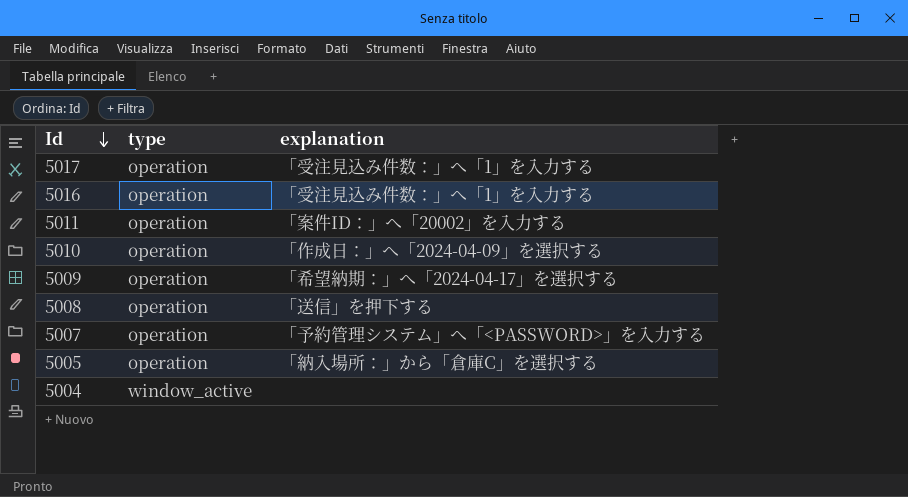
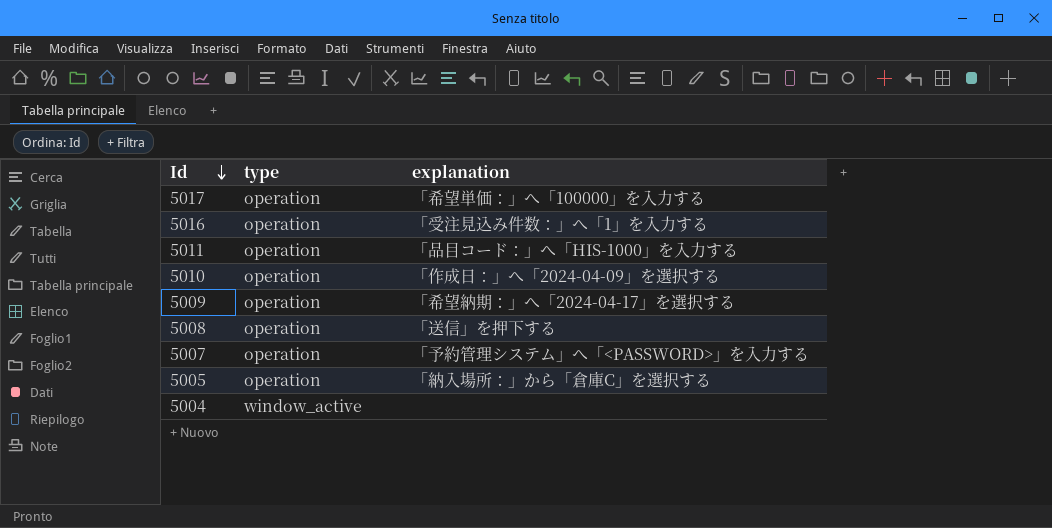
5017 | explanation: 「受注見込み件数：」へ「1」を入力する -> 「希望単価：」へ「100000」を入力する
5011 | explanation: 「案件ID：」へ「20002」を入力する -> 「品目コード：」へ「HIS-1000」を入力する

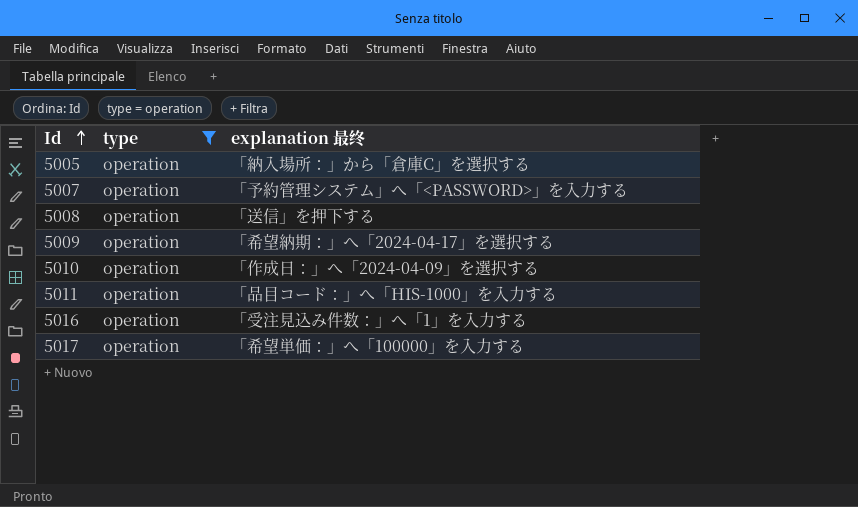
filter: none -> type = operation
row order: Id descending -> Id ascending
column name: explanation -> explanation 最终

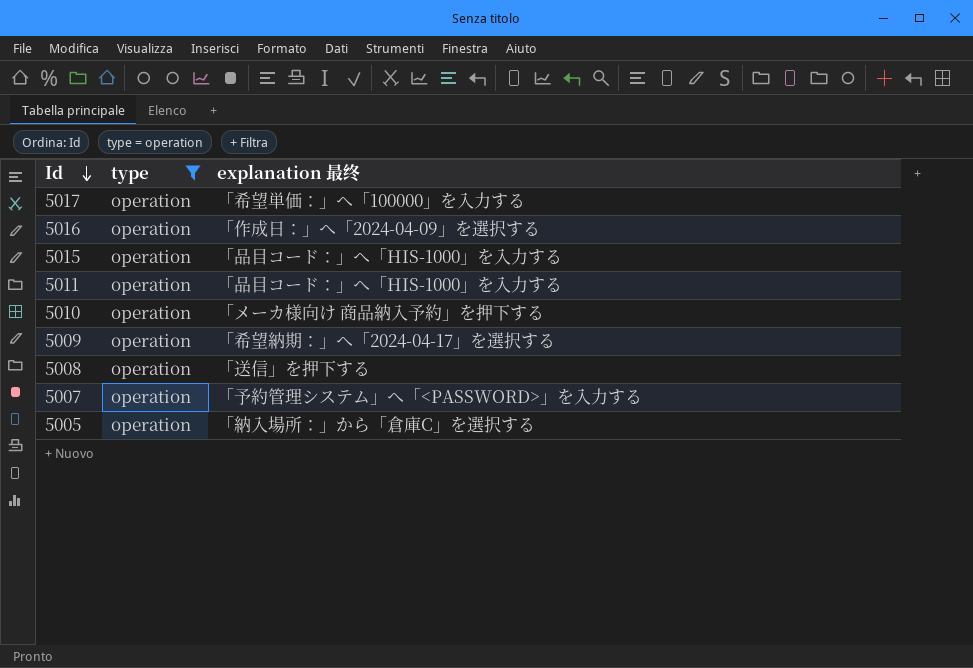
row order: Id ascending -> Id descending
5016 | explanation 最终: 「受注見込み件数：」へ「1」を入力する -> 「作成日：」へ「2024-04-09」を選択する
row 5015: none -> operation | 「品目コード：」へ「HIS-1000」を入力する
5010 | explanation 最终: 「作成日：」へ「2024-04-09」を選択する -> 「メーカ様向け 商品納入予約」を押下する

